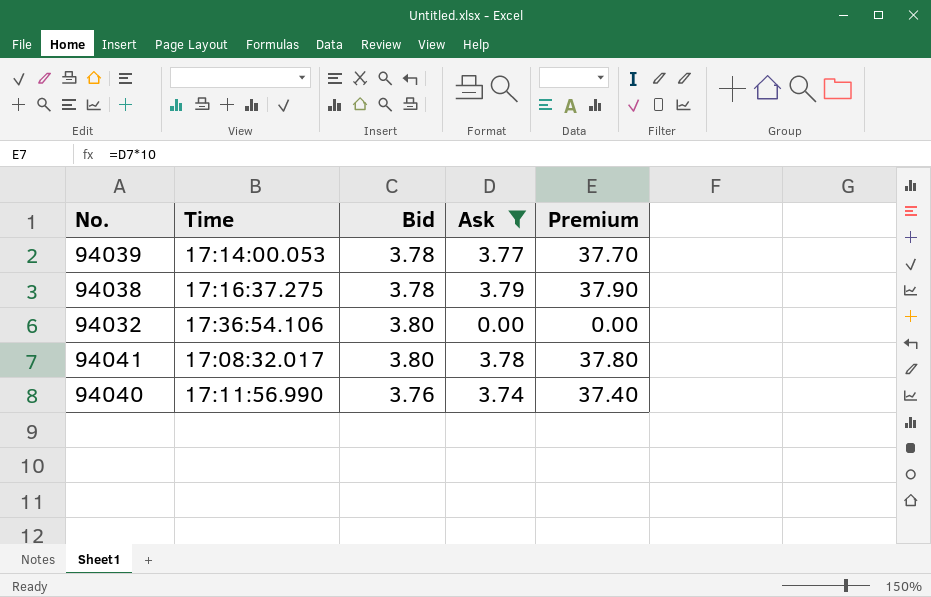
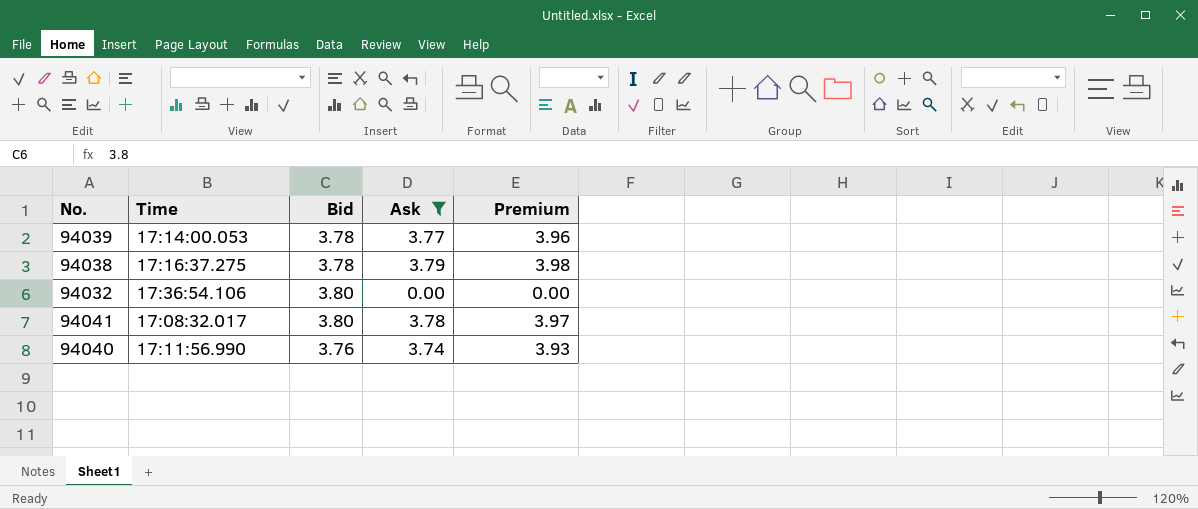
column Premium | formula: [Ask] * 10 -> [Ask] * 1.05

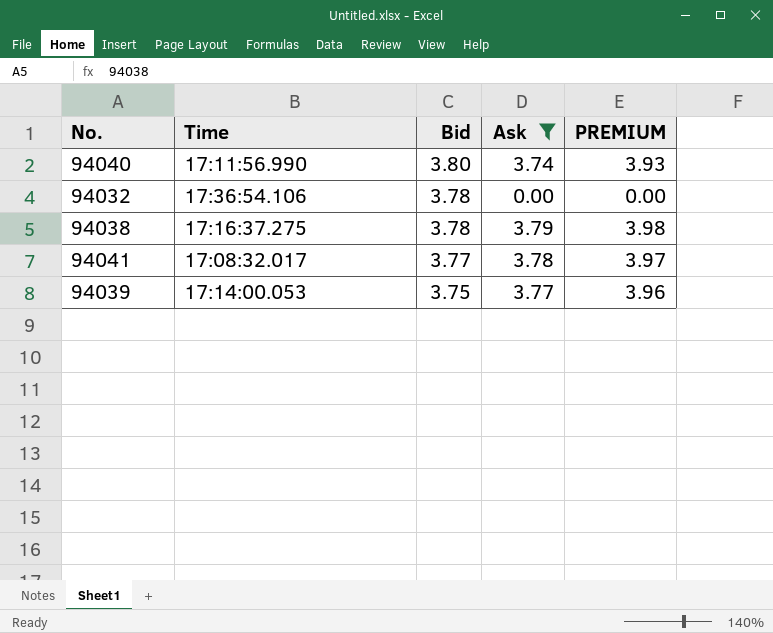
row order: none -> Bid descending
column name: Premium -> PREMIUM
94040 | Bid: 3.76 -> 3.80
94032 | Bid: 3.80 -> 3.78
94041 | Bid: 3.80 -> 3.77
94039 | Bid: 3.78 -> 3.75

